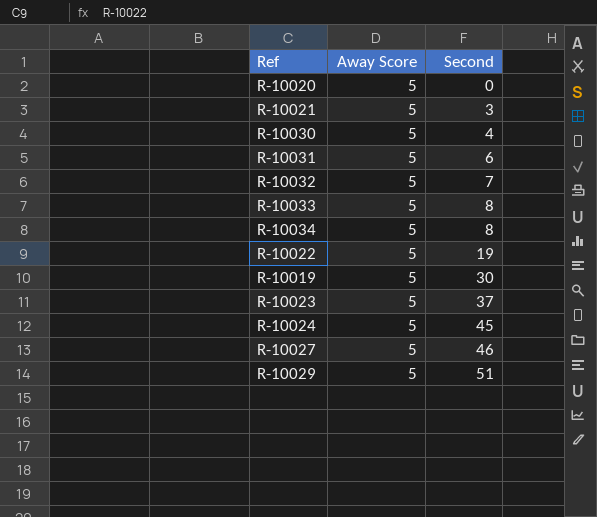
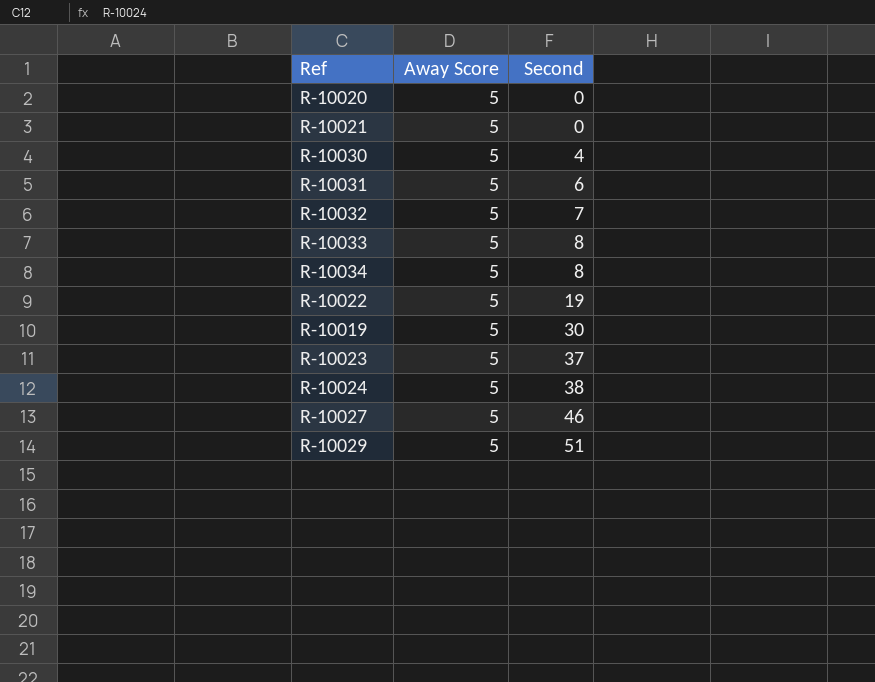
R-10021 | Second: 3 -> 0
R-10024 | Second: 45 -> 38

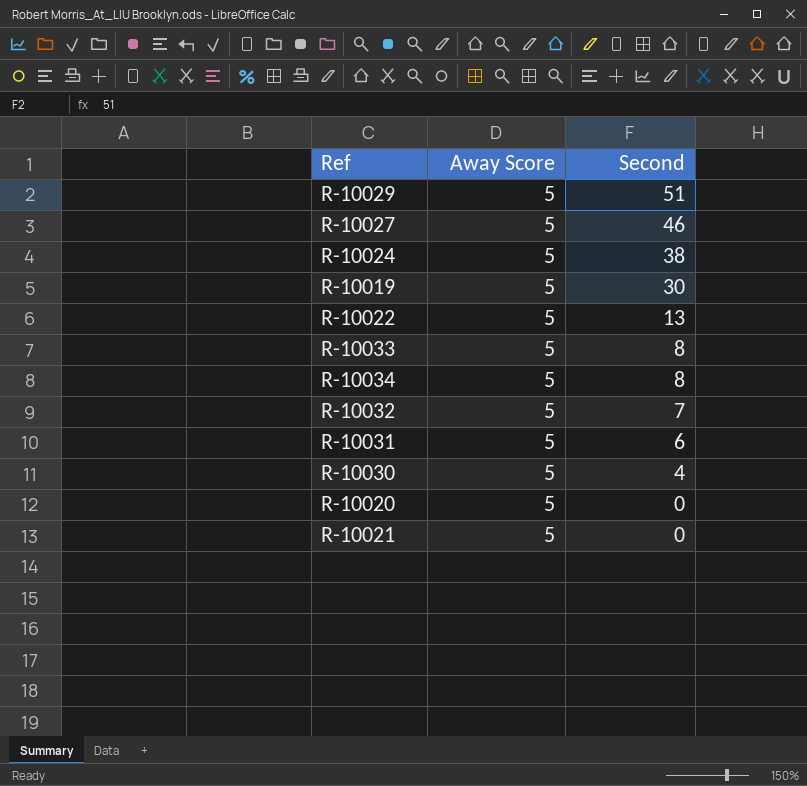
row order: Second ascending -> Second descending
row R-10023: 5 | 37 -> none
R-10022 | Second: 19 -> 13

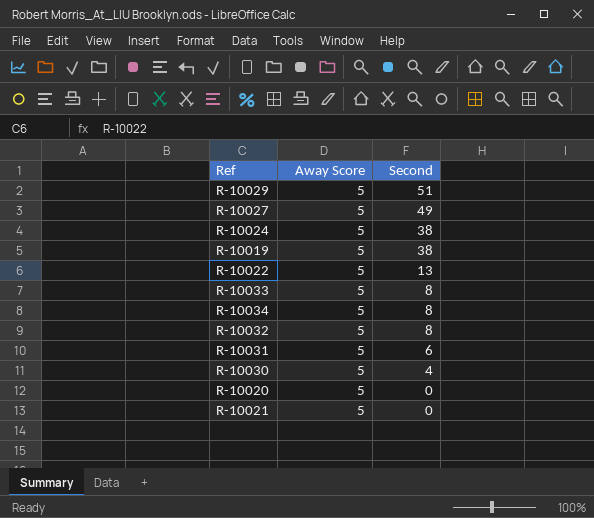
R-10027 | Second: 46 -> 49
R-10019 | Second: 30 -> 38
R-10032 | Second: 7 -> 8

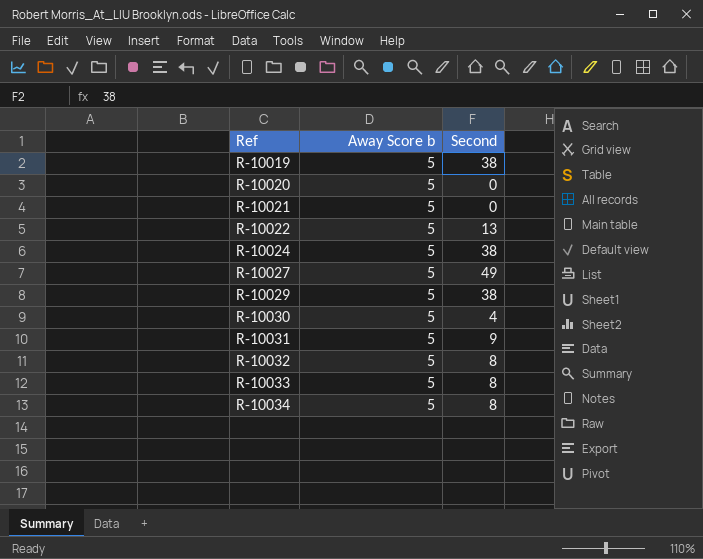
row order: Second descending -> Ref ascending
column name: Away Score -> Away Score b
R-10029 | Second: 51 -> 38
R-10031 | Second: 6 -> 9

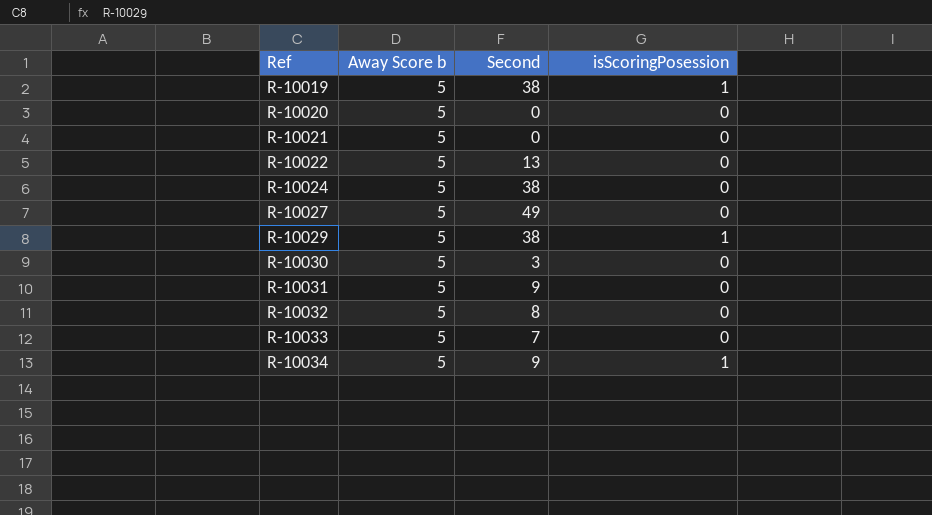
column isScoringPosession | position: none -> 4
R-10030 | Second: 4 -> 3
R-10033 | Second: 8 -> 7
R-10034 | Second: 8 -> 9

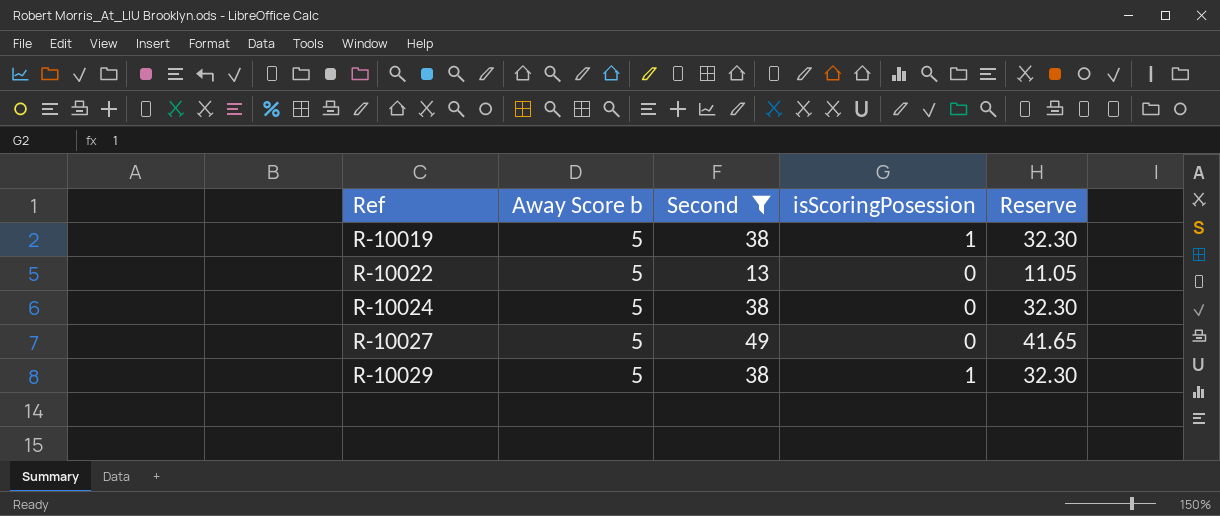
filter: none -> Second >= 13
column Reserve | formula: none -> [Second] * 0.85

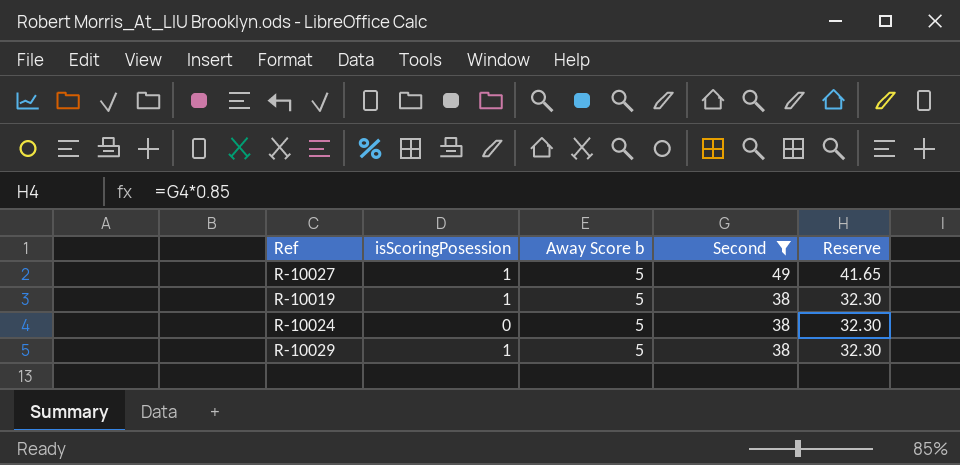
row order: Ref ascending -> Second descending
column isScoringPosession | position: 4 -> 2
row R-10022: 5 | 13 | 0 | 11.05 -> none
R-10027 | isScoringPosession: 0 -> 1

